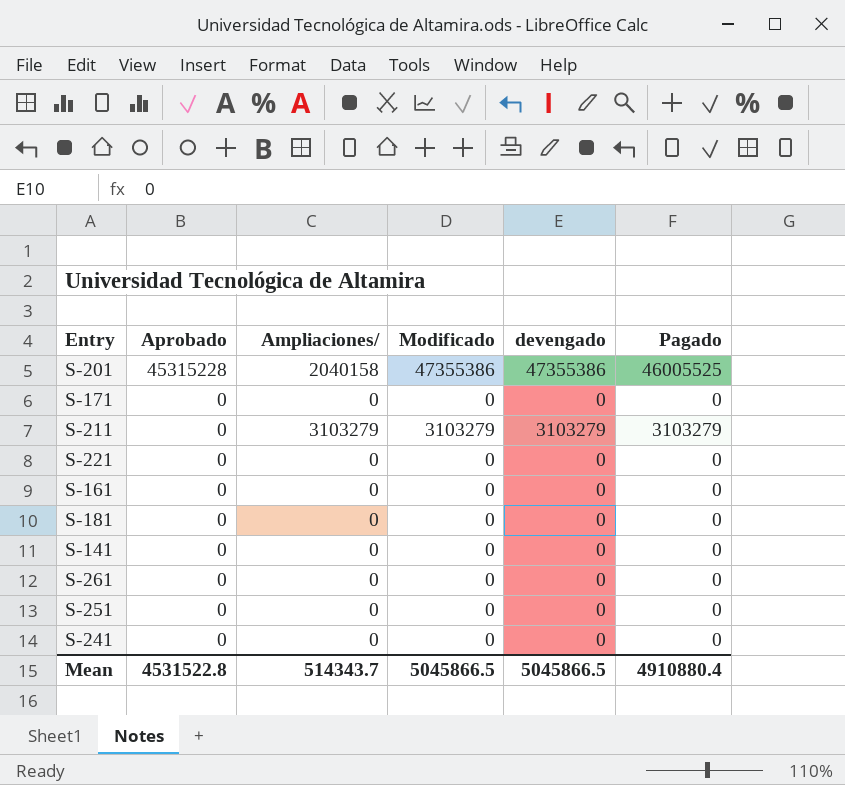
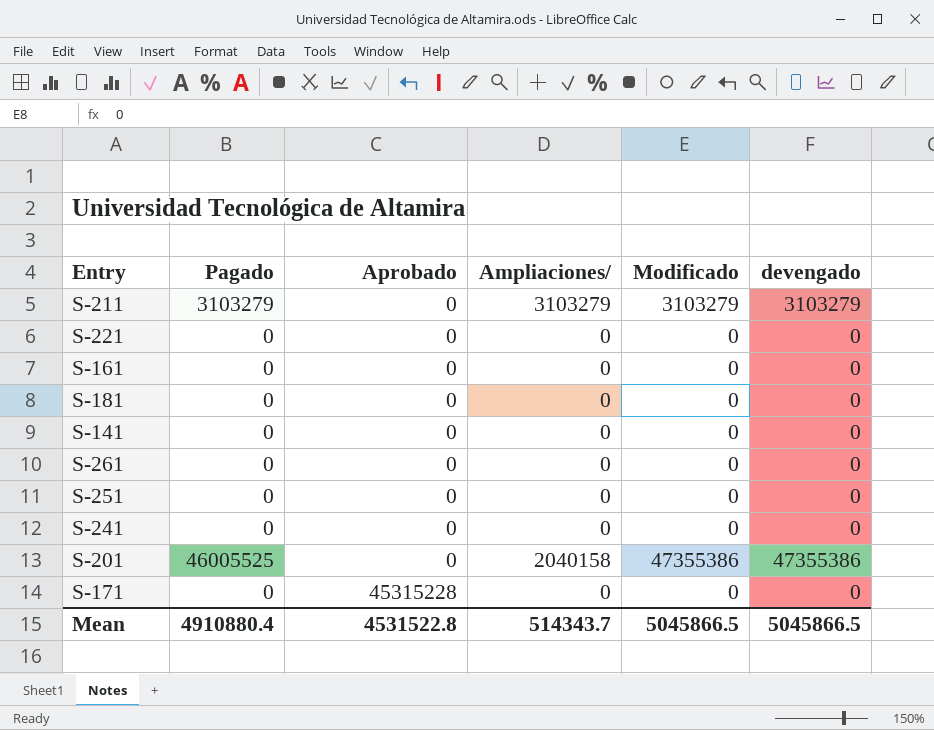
row order: Aprobado descending -> Aprobado ascending
column Pagado | position: 6 -> 2
S-201 | Aprobado: 45315228 -> 0
S-171 | Aprobado: 0 -> 45315228

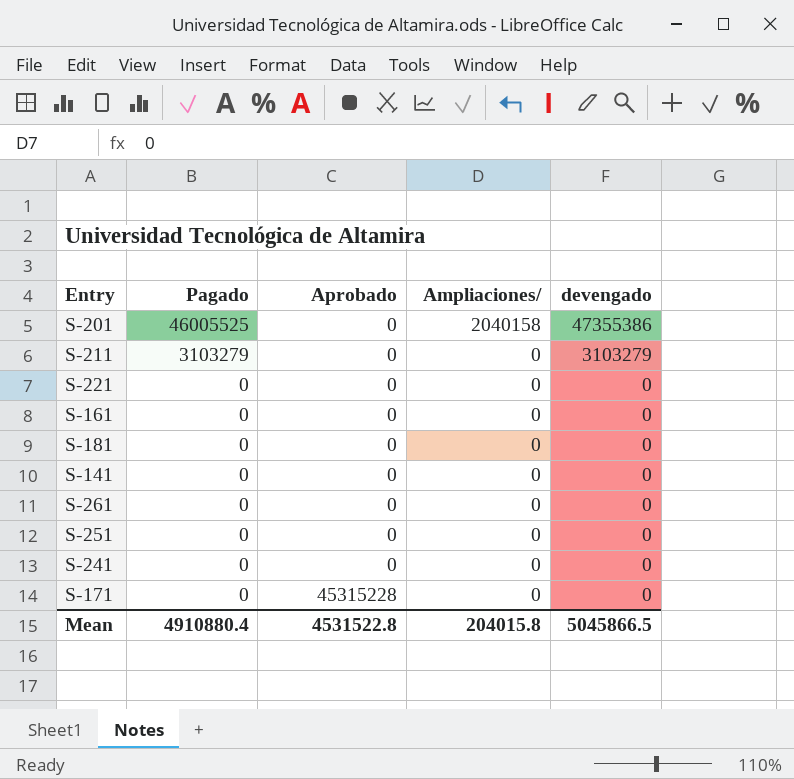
row order: Aprobado ascending -> Pagado descending
column Modificado | position: 5 -> none
S-211 | Ampliaciones/: 3103279 -> 0
Mean | Ampliaciones/: 514343.7 -> 204015.8

